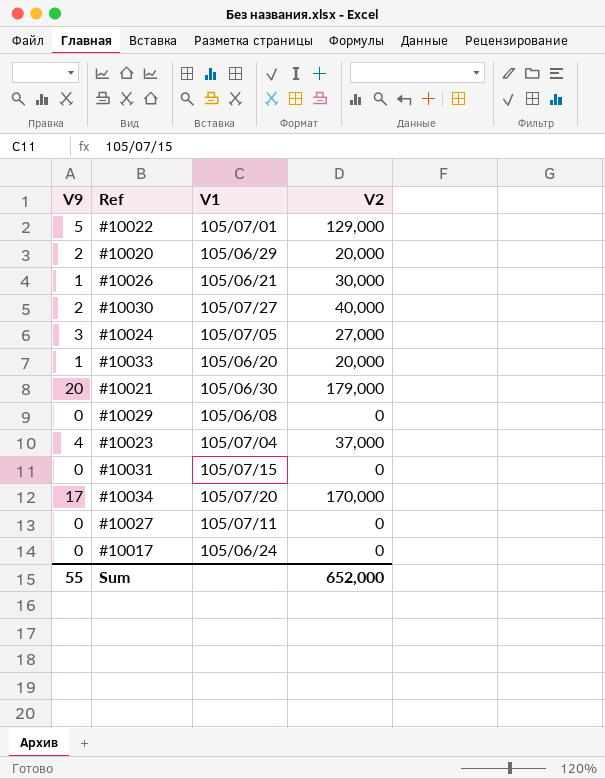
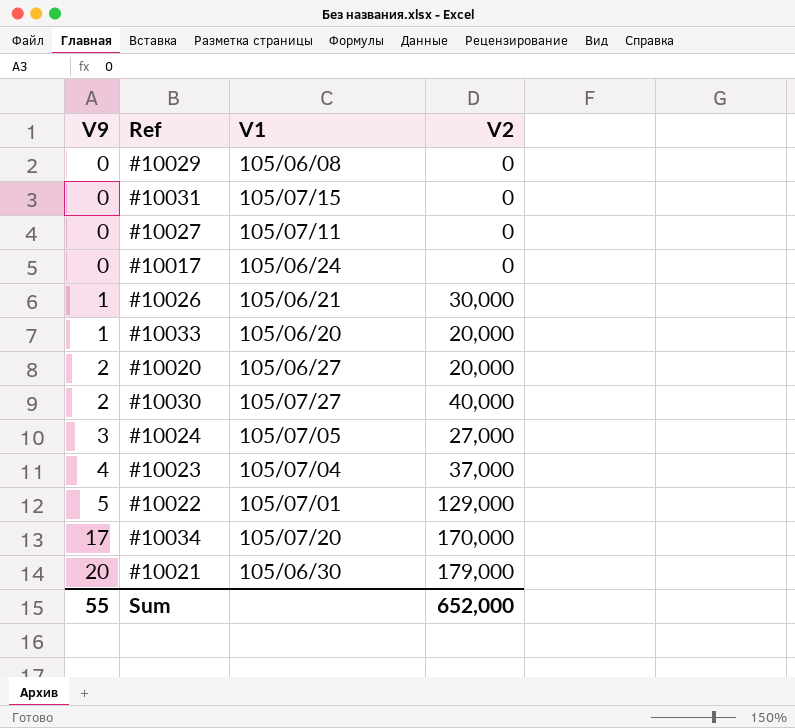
row order: none -> V9 ascending
#10020 | V1: 105/06/29 -> 105/06/27

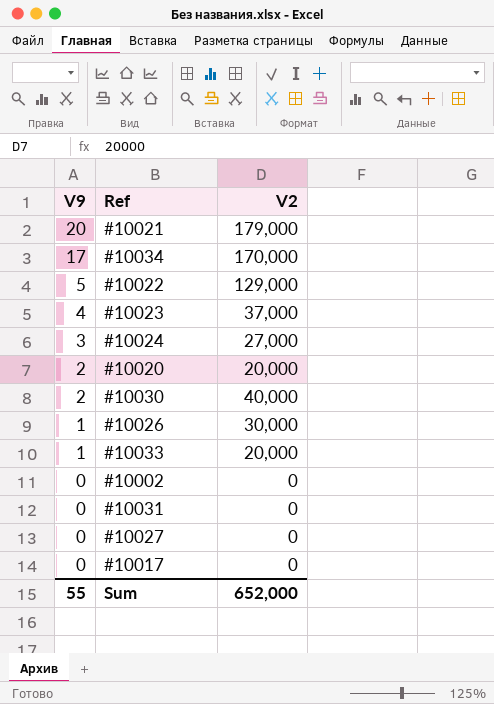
row order: V9 ascending -> V9 descending
column V1 | position: 3 -> none
row #10029: 0 | 105/06/08 | 0 -> none
row #10002: none -> 0 | 0

